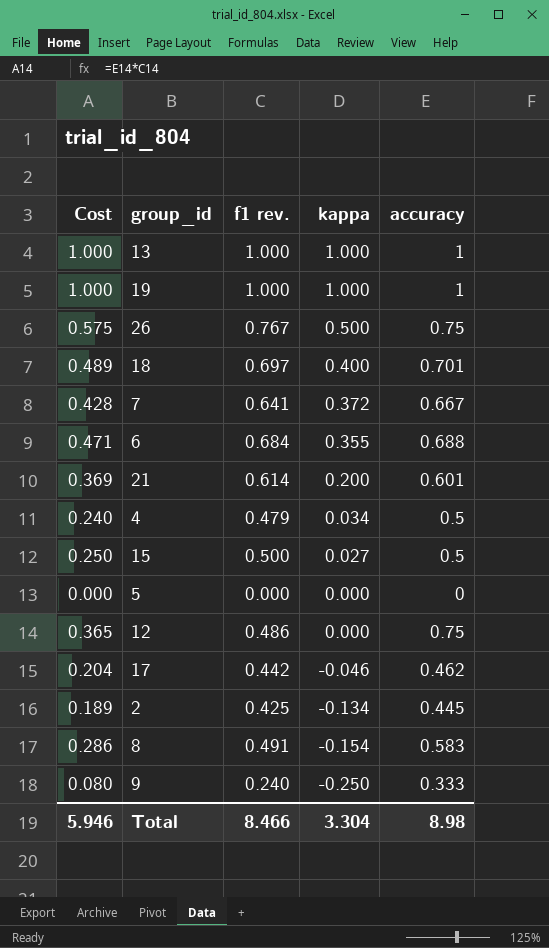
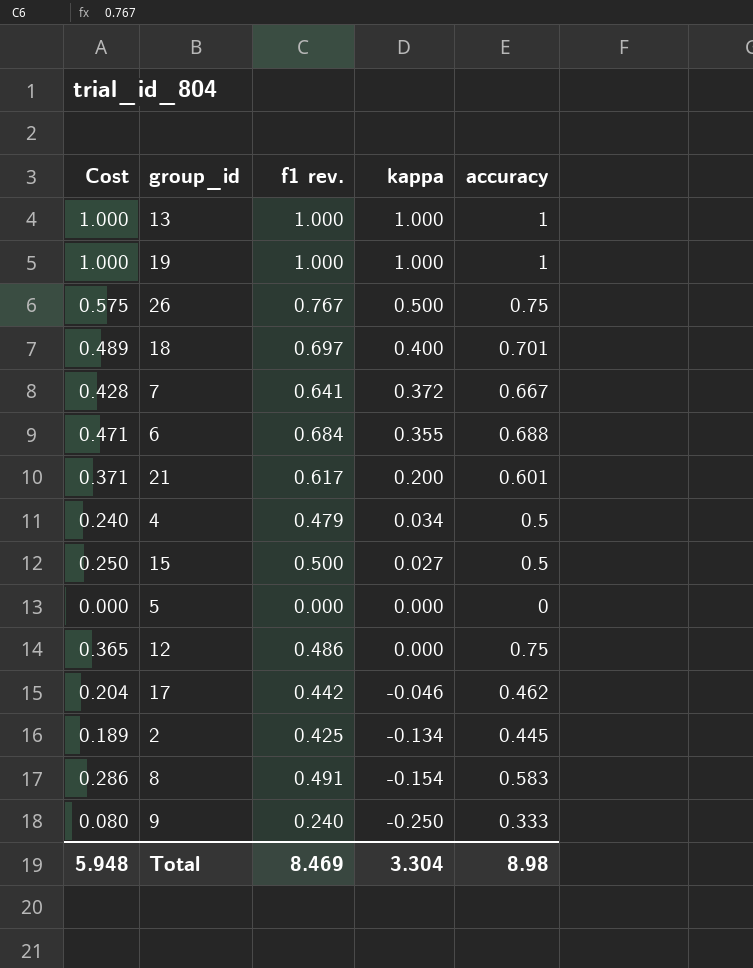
21 | Cost: 0.369 -> 0.371
21 | f1 rev.: 0.614 -> 0.617
Total | Cost: 5.946 -> 5.948
Total | f1 rev.: 8.466 -> 8.469

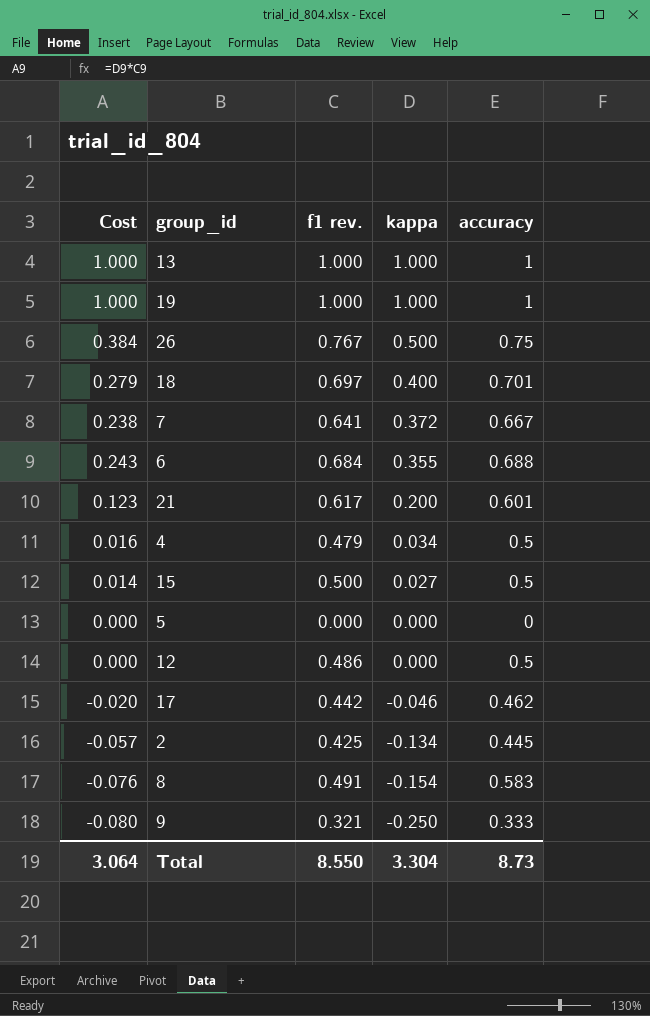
column Cost | formula: [f1 rev.] * [accuracy] -> [f1 rev.] * [kappa]
12 | accuracy: 0.75 -> 0.5
9 | f1 rev.: 0.240 -> 0.321
Total | Cost: 5.948 -> 3.064
Total | f1 rev.: 8.469 -> 8.550
Total | accuracy: 8.98 -> 8.73

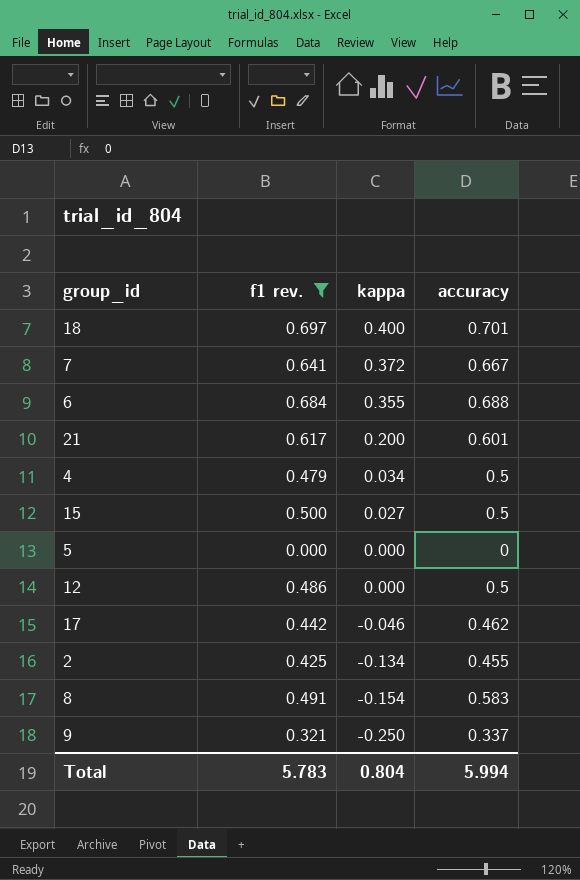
filter: none -> f1 rev. <= 0.697
column Cost | formula: [f1 rev.] * [kappa] -> none
2 | accuracy: 0.445 -> 0.455
9 | accuracy: 0.333 -> 0.337
Total | f1 rev.: 8.550 -> 5.783
Total | kappa: 3.304 -> 0.804
Total | accuracy: 8.73 -> 5.994

